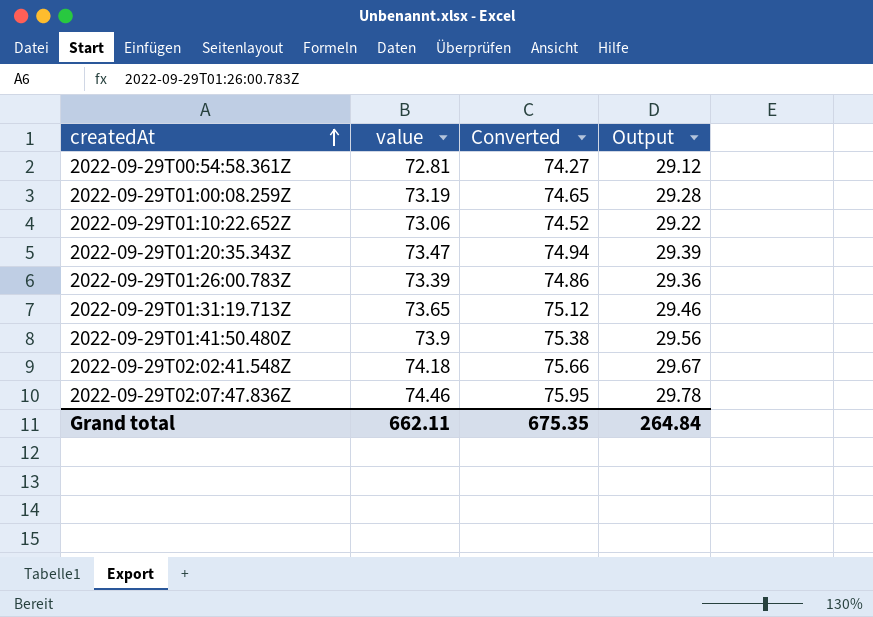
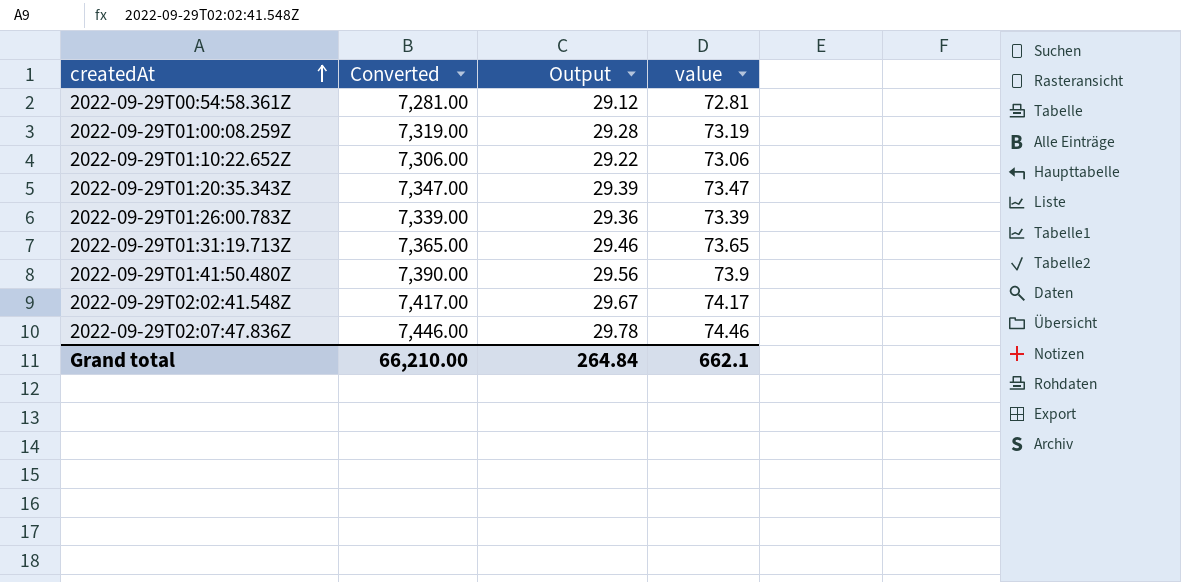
column Converted | formula: [value] * 1.02 -> [value] * 100
column value | position: 2 -> 4
2022-09-29T02:02:41.548Z | value: 74.18 -> 74.17
Grand total | Converted: 675.35 -> 66,210.00
Grand total | value: 662.11 -> 662.1

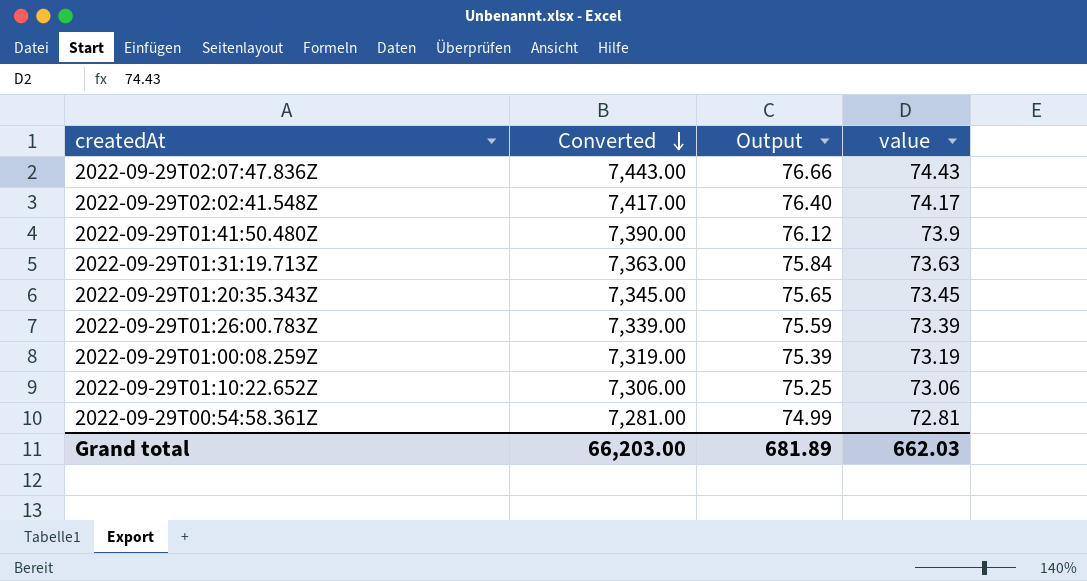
row order: createdAt ascending -> Converted descending
column Output | formula: [value] * 0.4 -> [value] * 1.03
2022-09-29T02:07:47.836Z | Converted: 7,446.00 -> 7,443.00
2022-09-29T02:07:47.836Z | value: 74.46 -> 74.43
2022-09-29T01:31:19.713Z | Converted: 7,365.00 -> 7,363.00
2022-09-29T01:31:19.713Z | value: 73.65 -> 73.63
2022-09-29T01:20:35.343Z | Converted: 7,347.00 -> 7,345.00
2022-09-29T01:20:35.343Z | value: 73.47 -> 73.45
Grand total | Converted: 66,210.00 -> 66,203.00
Grand total | Output: 264.84 -> 681.89
Grand total | value: 662.1 -> 662.03

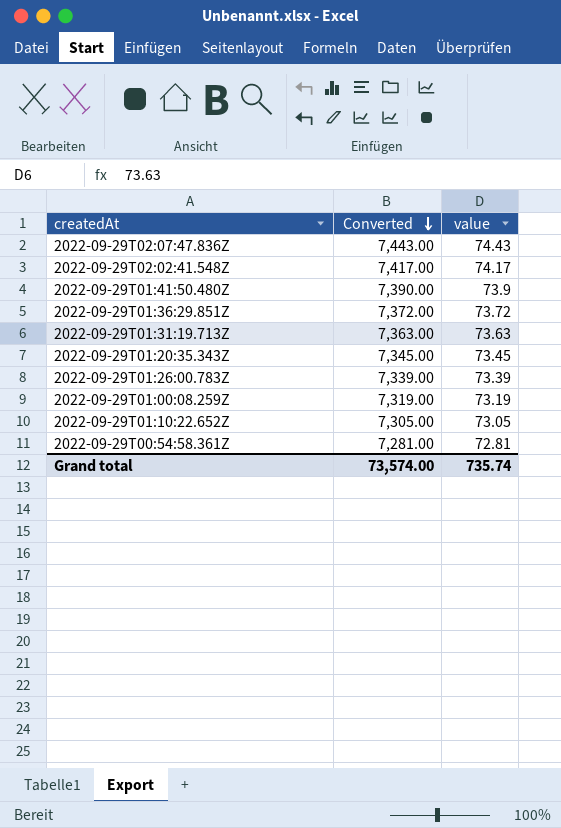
column Output | formula: [value] * 1.03 -> none
row 2022-09-29T01:36:29.851Z: none -> 7,372.00 | 73.72
2022-09-29T01:10:22.652Z | Converted: 7,306.00 -> 7,305.00
2022-09-29T01:10:22.652Z | value: 73.06 -> 73.05
Grand total | Converted: 66,203.00 -> 73,574.00
Grand total | value: 662.03 -> 735.74

